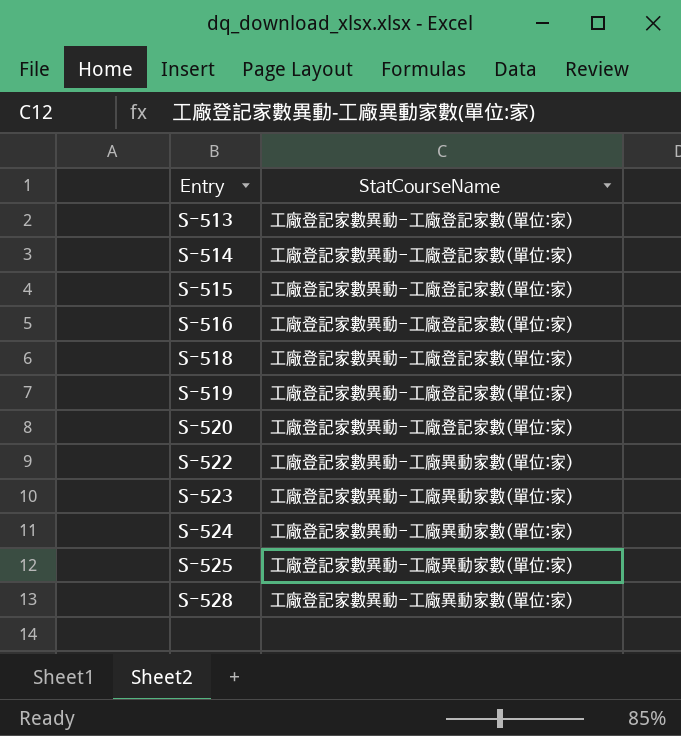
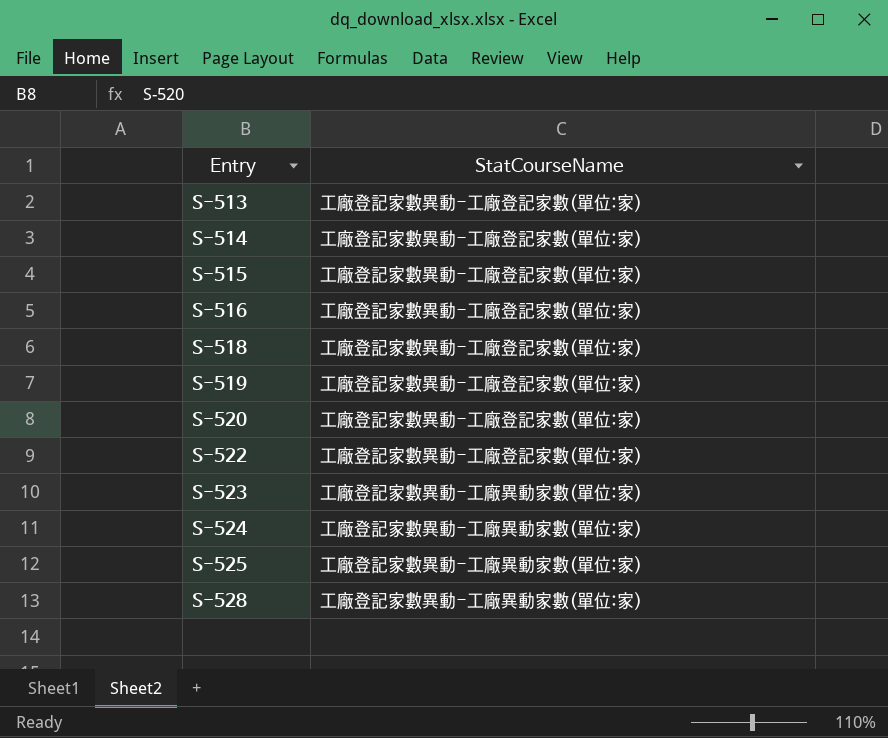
S-522 | StatCourseName: 工廠登記家數異動-工廠異動家數(單位:家) -> 工廠登記家數異動-工廠登記家數(單位:家)

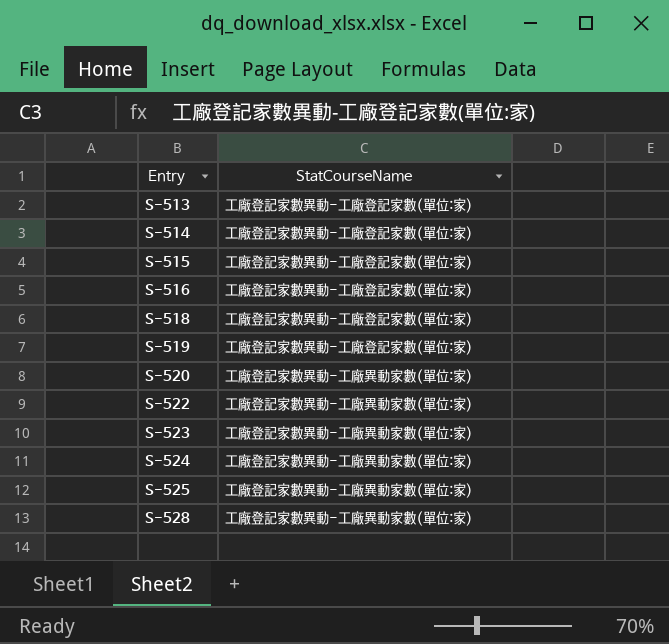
S-520 | StatCourseName: 工廠登記家數異動-工廠登記家數(單位:家) -> 工廠登記家數異動-工廠異動家數(單位:家)
S-522 | StatCourseName: 工廠登記家數異動-工廠登記家數(單位:家) -> 工廠登記家數異動-工廠異動家數(單位:家)

